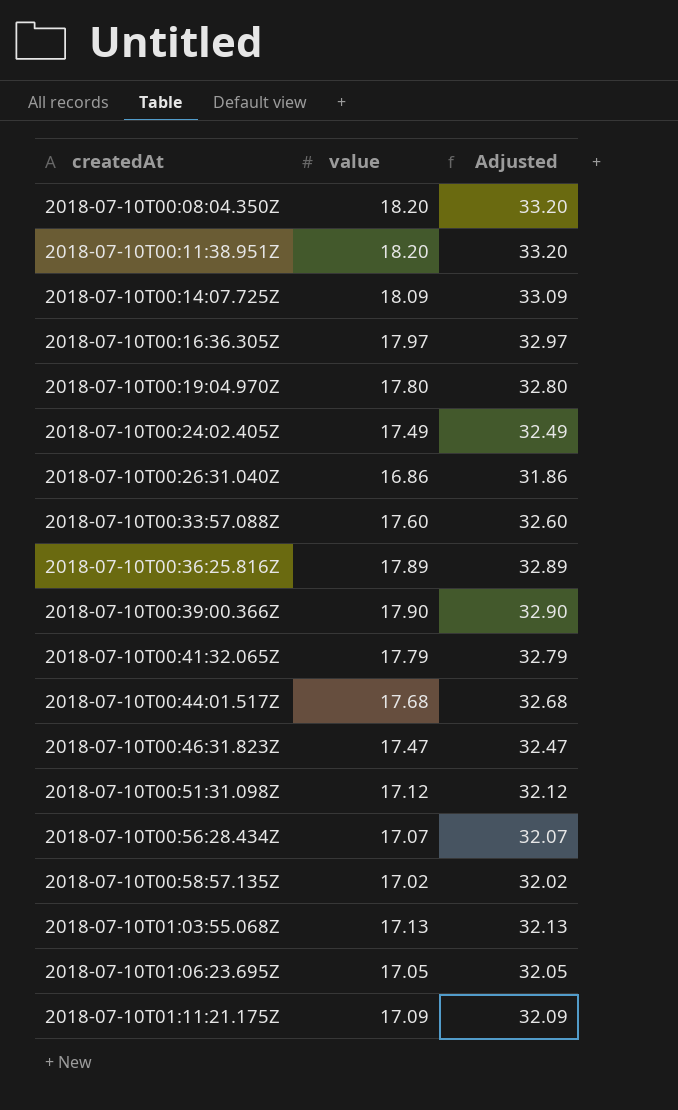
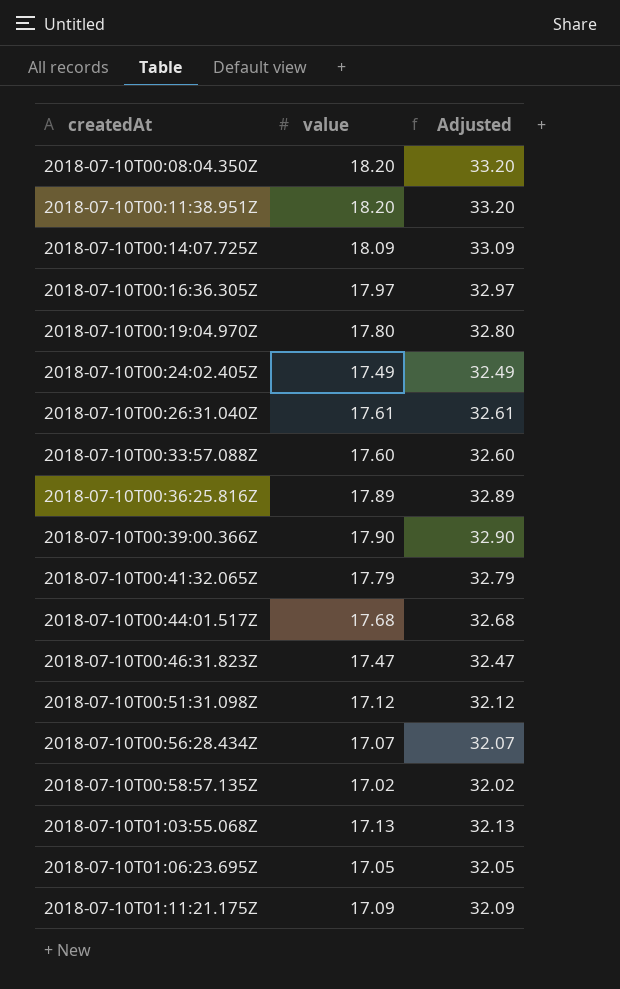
2018-07-10T00:26:31.040Z | value: 16.86 -> 17.61
2018-07-10T00:26:31.040Z | Adjusted: 31.86 -> 32.61

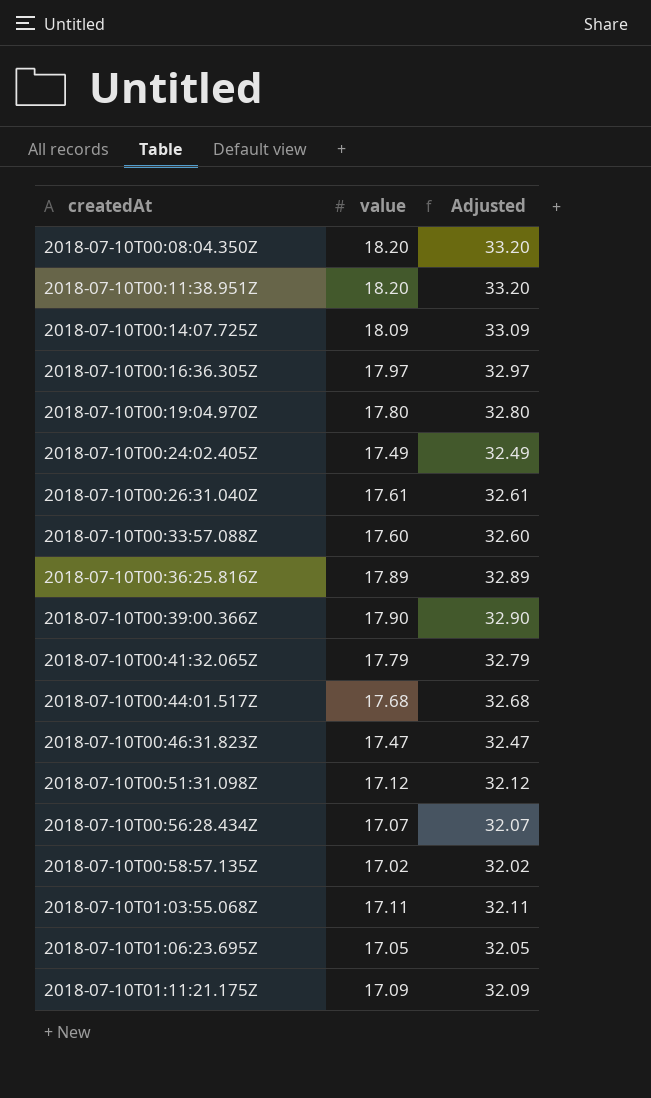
2018-07-10T01:03:55.068Z | value: 17.13 -> 17.11
2018-07-10T01:03:55.068Z | Adjusted: 32.13 -> 32.11

